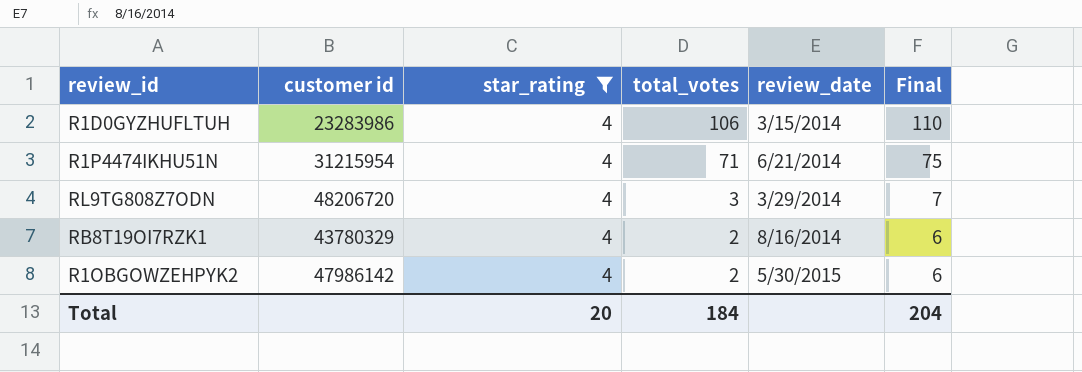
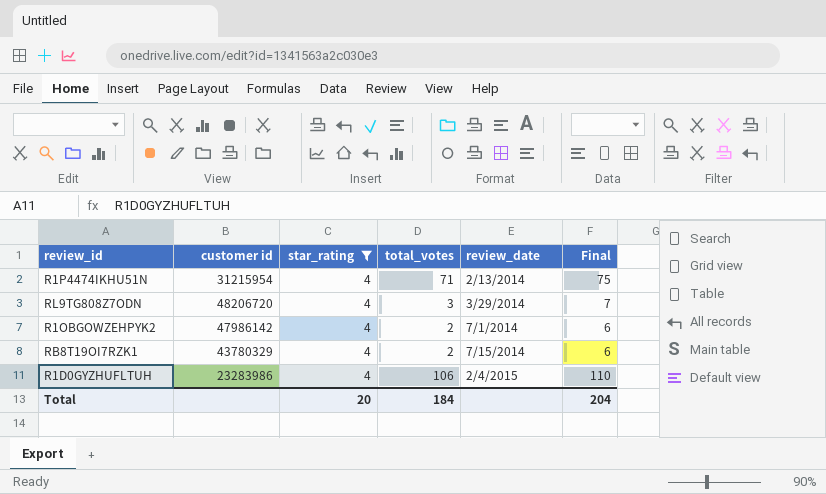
row order: total_votes descending -> review_date ascending
R1P4474IKHU51N | review_date: 6/21/2014 -> 2/13/2014
R1OBGOWZEHPYK2 | review_date: 5/30/2015 -> 7/1/2014
RB8T19OI7RZK1 | review_date: 8/16/2014 -> 7/15/2014
R1D0GYZHUFLTUH | review_date: 3/15/2014 -> 2/4/2015

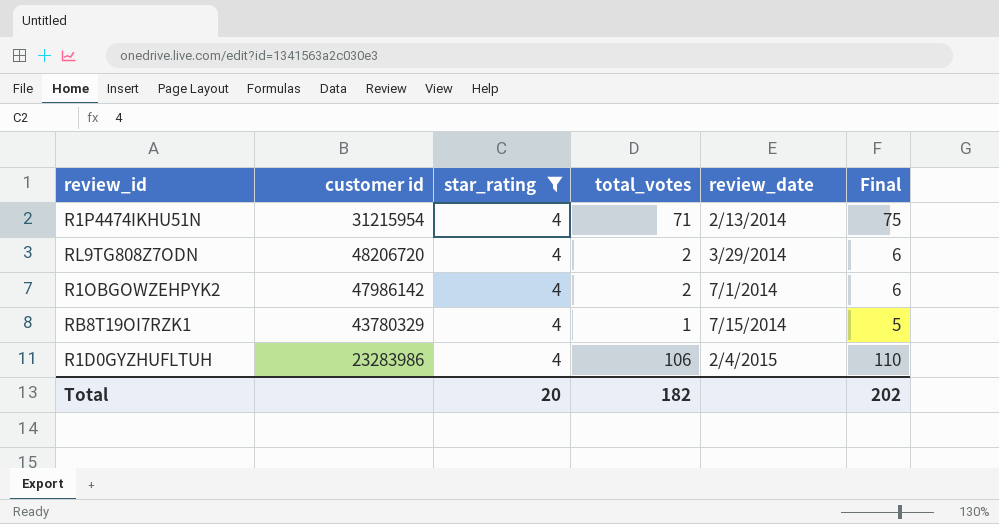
RL9TG808Z7ODN | total_votes: 3 -> 2
RL9TG808Z7ODN | Final: 7 -> 6
RB8T19OI7RZK1 | total_votes: 2 -> 1
RB8T19OI7RZK1 | Final: 6 -> 5
Total | total_votes: 184 -> 182
Total | Final: 204 -> 202

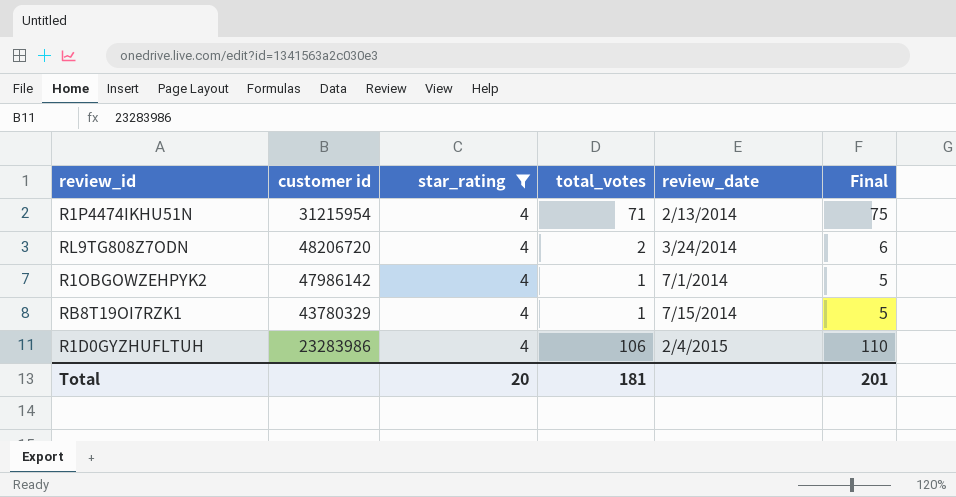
RL9TG808Z7ODN | review_date: 3/29/2014 -> 3/24/2014
R1OBGOWZEHPYK2 | total_votes: 2 -> 1
R1OBGOWZEHPYK2 | Final: 6 -> 5
Total | total_votes: 182 -> 181
Total | Final: 202 -> 201

